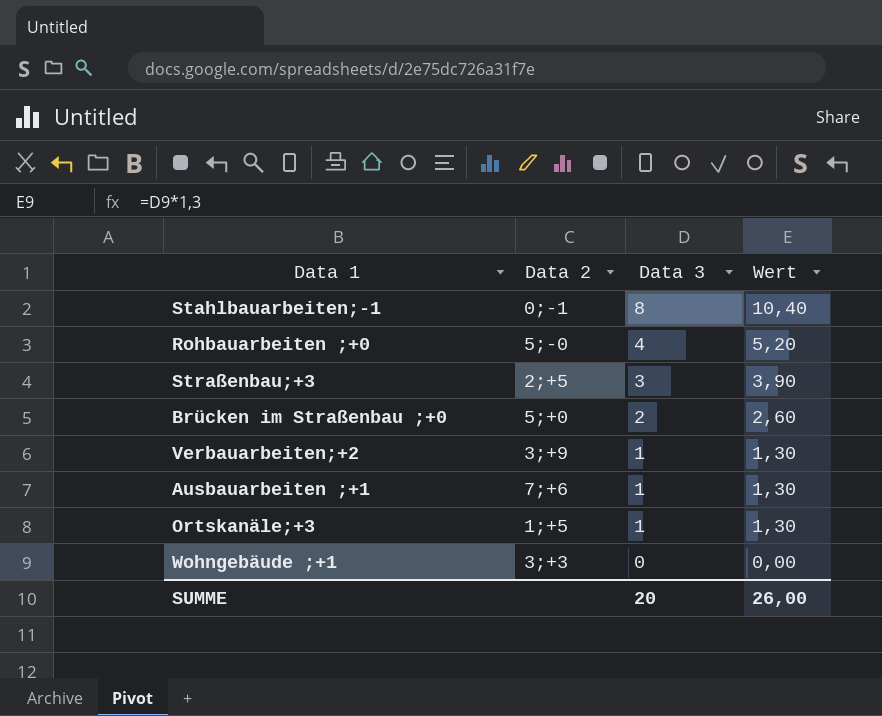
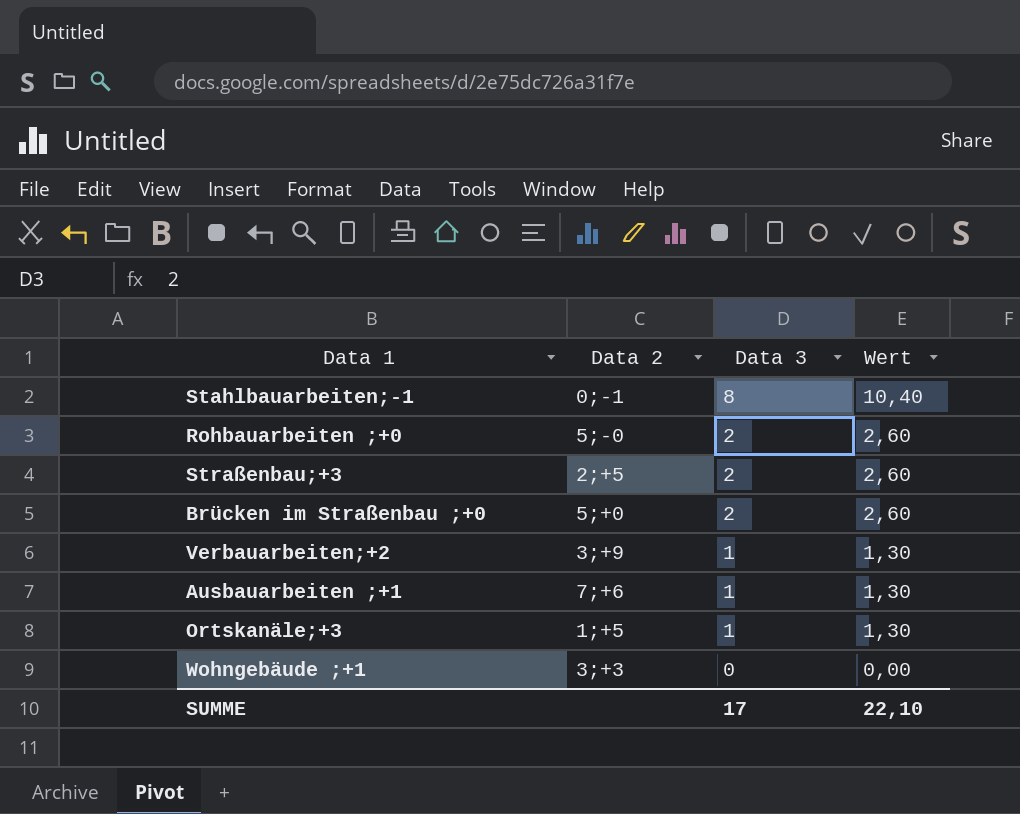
Rohbauarbeiten ;+0 | Data 3: 4 -> 2
Rohbauarbeiten ;+0 | Wert: 5,20 -> 2,60
Straßenbau;+3 | Data 3: 3 -> 2
Straßenbau;+3 | Wert: 3,90 -> 2,60
SUMME | Data 3: 20 -> 17
SUMME | Wert: 26,00 -> 22,10

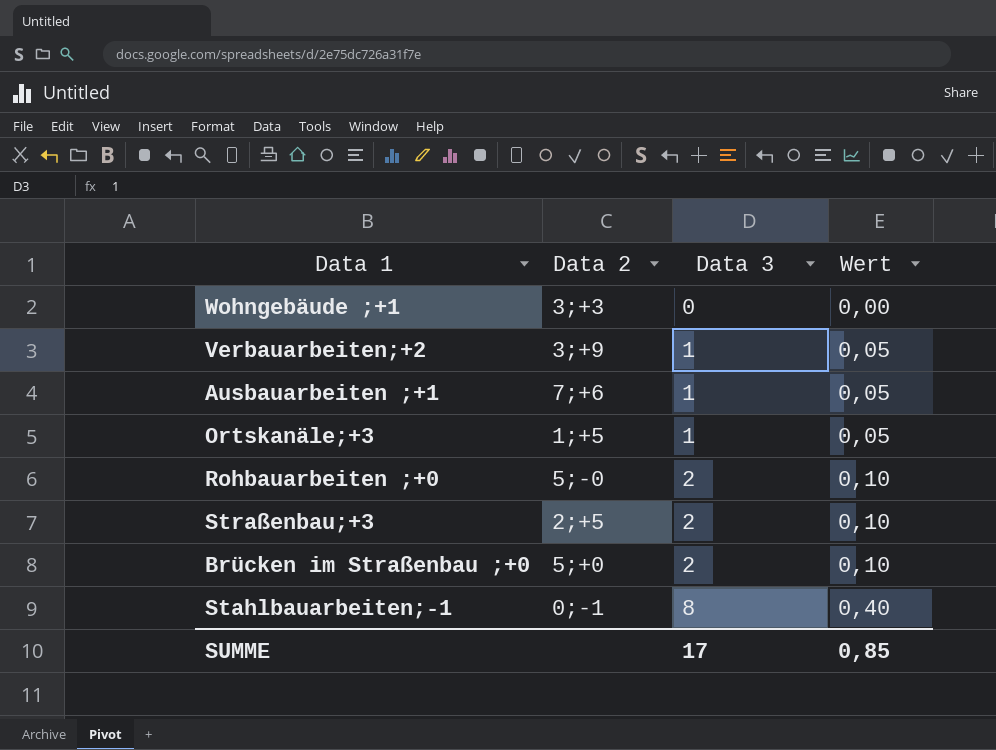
row order: Data 3 descending -> Data 3 ascending
column Wert | formula: [Data 3] * 1,3 -> [Data 3] * 0,05
SUMME | Wert: 22,10 -> 0,85

